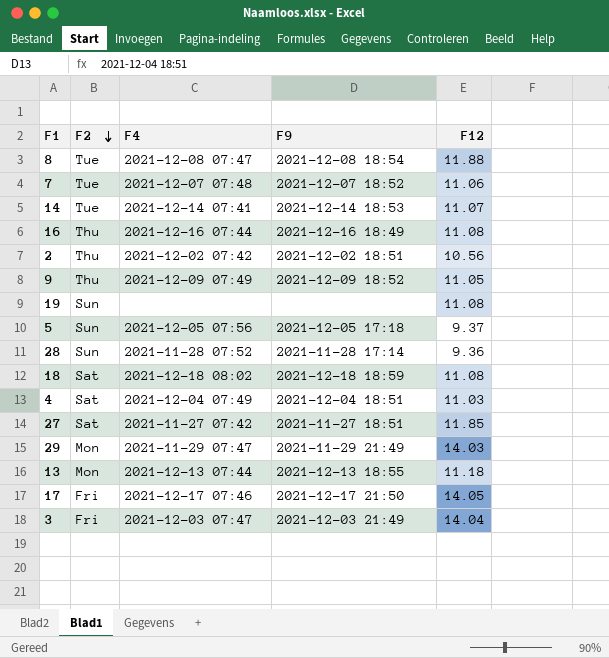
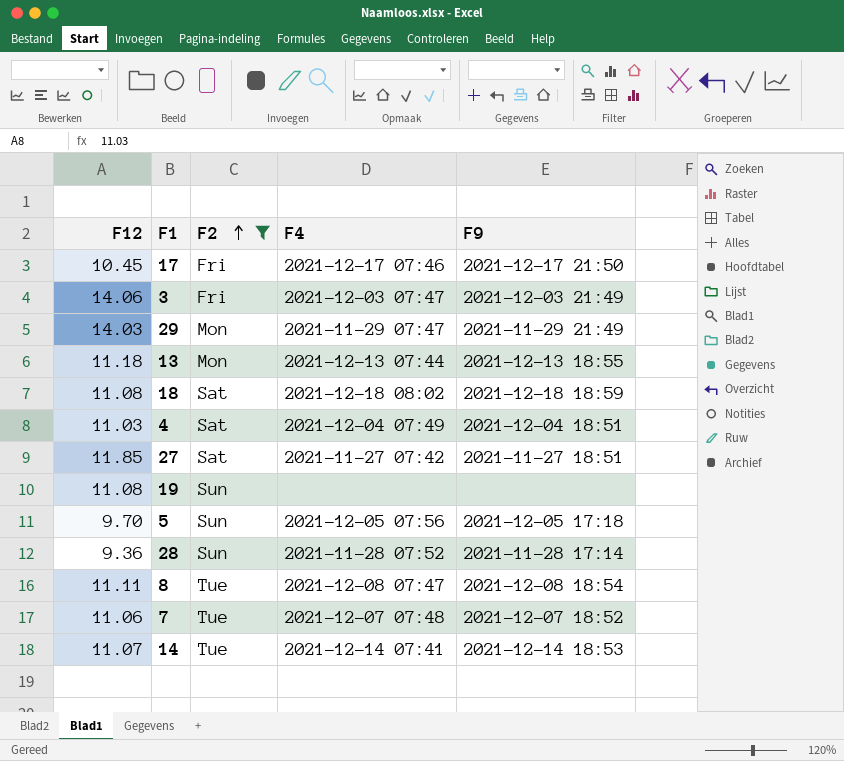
filter: none -> F2 != Thu
row order: F2 descending -> F2 ascending
column F12 | position: 5 -> 1
17 | F12: 14.05 -> 10.45
3 | F12: 14.04 -> 14.06
5 | F12: 9.37 -> 9.70
8 | F12: 11.88 -> 11.11

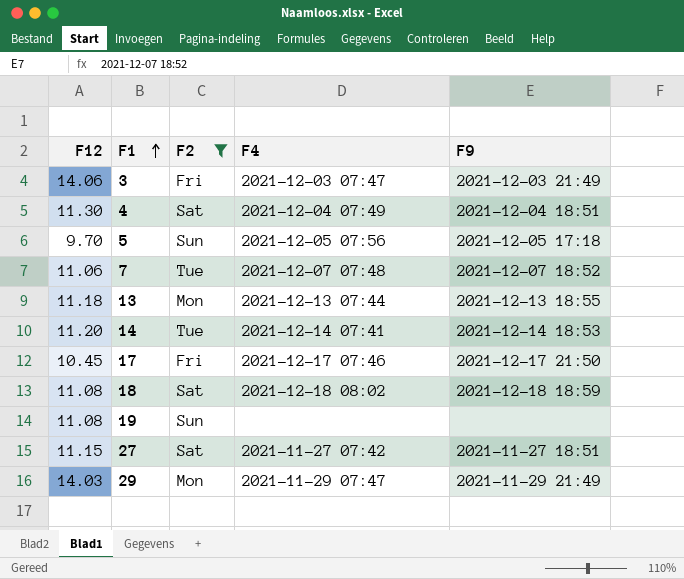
row order: F2 ascending -> F1 ascending
row 28: 9.36 | Sun | 2021-11-28 07:52 | 2021-11-28 17:14 -> none
row 8: 11.11 | Tue | 2021-12-08 07:47 | 2021-12-08 18:54 -> none
4 | F12: 11.03 -> 11.30
14 | F12: 11.07 -> 11.20
27 | F12: 11.85 -> 11.15

